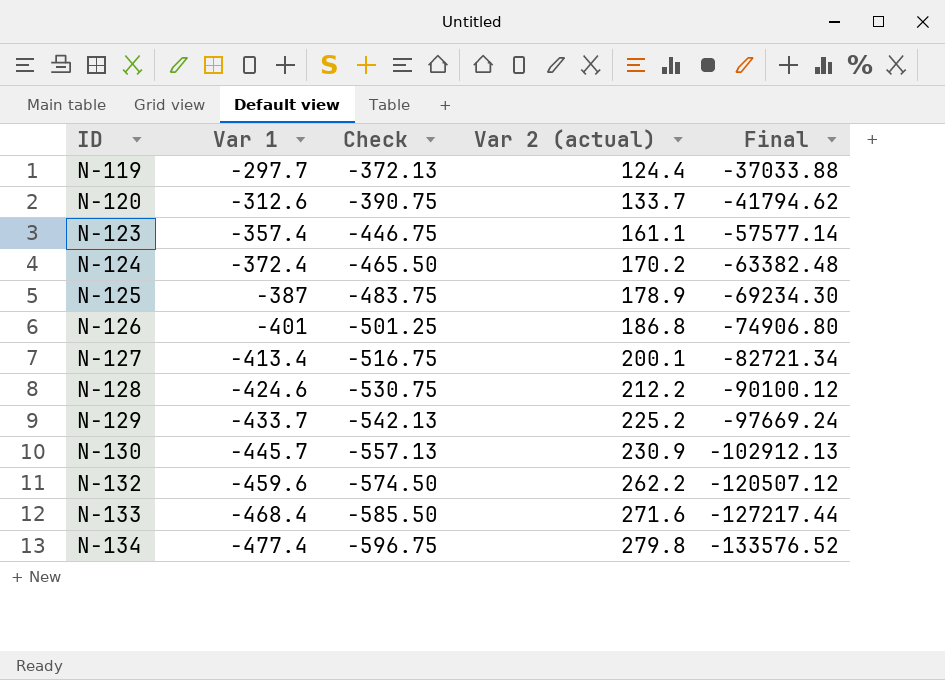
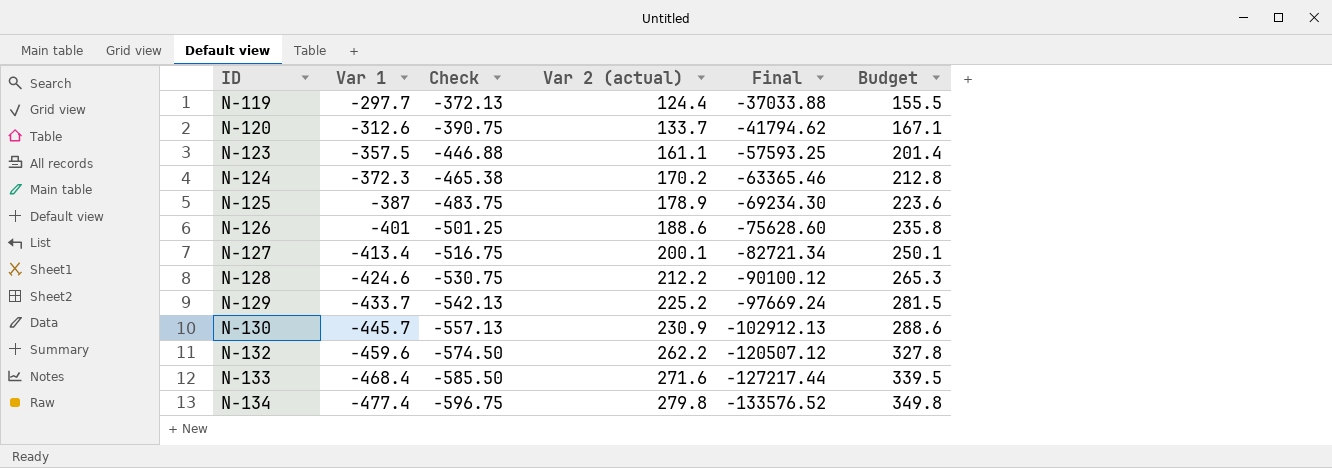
column Budget | formula: none -> [Var 2 (actual)] * 1.25
N-123 | Var 1: -357.4 -> -357.5
N-123 | Check: -446.75 -> -446.88
N-123 | Final: -57577.14 -> -57593.25
N-124 | Var 1: -372.4 -> -372.3
N-124 | Check: -465.50 -> -465.38
N-124 | Final: -63382.48 -> -63365.46
N-126 | Var 2 (actual): 186.8 -> 188.6
N-126 | Final: -74906.80 -> -75628.60

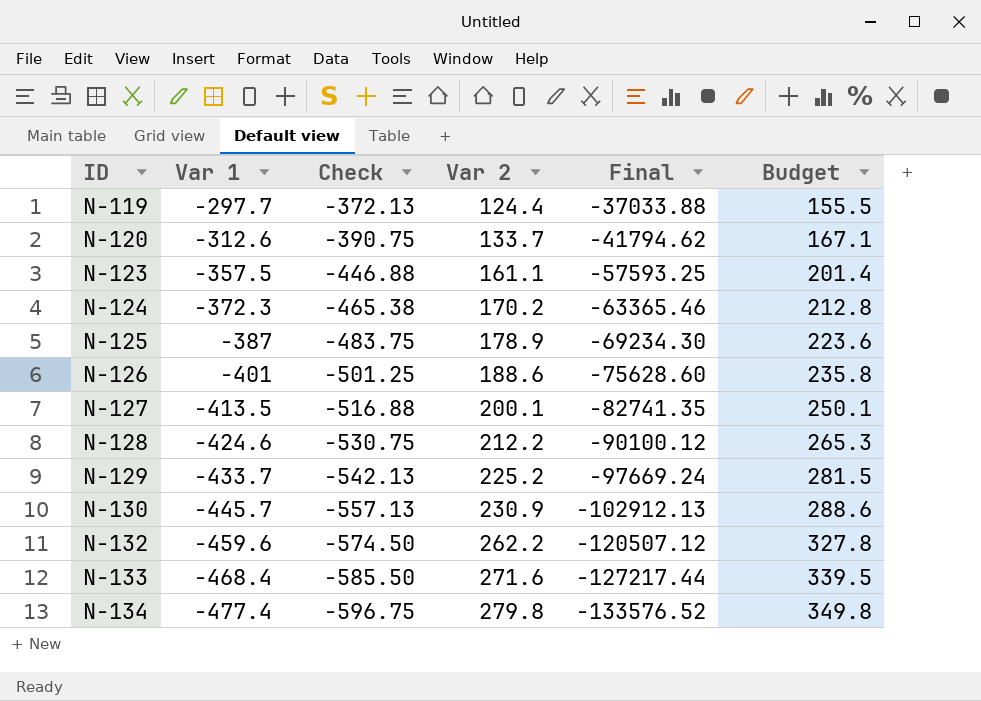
column name: Var 2 (actual) -> Var 2
N-127 | Var 1: -413.4 -> -413.5
N-127 | Check: -516.75 -> -516.88
N-127 | Final: -82721.34 -> -82741.35

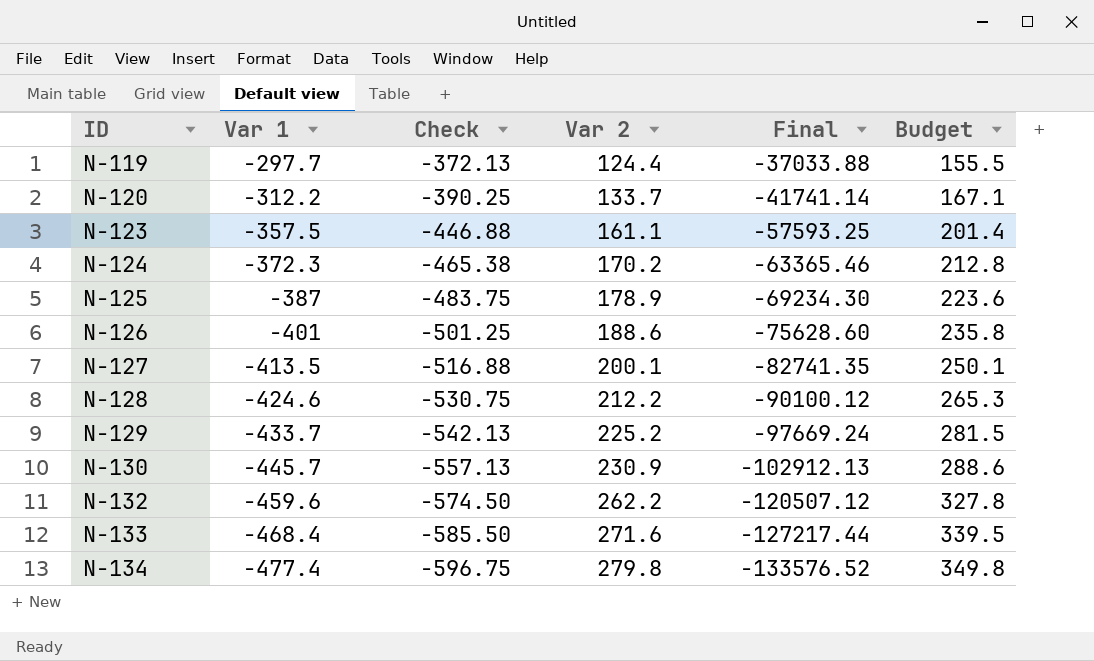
N-120 | Var 1: -312.6 -> -312.2
N-120 | Check: -390.75 -> -390.25
N-120 | Final: -41794.62 -> -41741.14

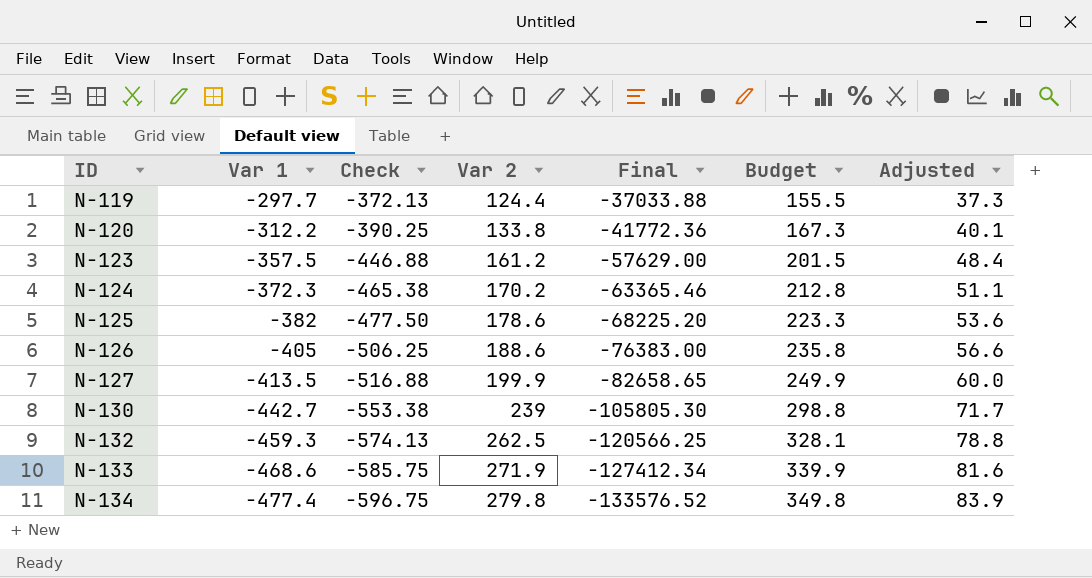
column Adjusted | formula: none -> [Var 2] * 0.3
row N-128: -424.6 | -530.75 | 212.2 | -90100.12 | 265.3 -> none
row N-129: -433.7 | -542.13 | 225.2 | -97669.24 | 281.5 -> none
N-120 | Var 2: 133.7 -> 133.8
N-120 | Final: -41741.14 -> -41772.36
N-120 | Budget: 167.1 -> 167.3
N-123 | Var 2: 161.1 -> 161.2
N-123 | Final: -57593.25 -> -57629.00
N-123 | Budget: 201.4 -> 201.5
N-125 | Var 1: -387 -> -382
N-125 | Check: -483.75 -> -477.50
N-125 | Var 2: 178.9 -> 178.6
N-125 | Final: -69234.30 -> -68225.20
N-125 | Budget: 223.6 -> 223.3
N-126 | Var 1: -401 -> -405
N-126 | Check: -501.25 -> -506.25
N-126 | Final: -75628.60 -> -76383.00
N-127 | Var 2: 200.1 -> 199.9
N-127 | Final: -82741.35 -> -82658.65
N-127 | Budget: 250.1 -> 249.9
N-130 | Var 1: -445.7 -> -442.7
N-130 | Check: -557.13 -> -553.38
N-130 | Var 2: 230.9 -> 239
N-130 | Final: -102912.13 -> -105805.30
N-130 | Budget: 288.6 -> 298.8
N-132 | Var 1: -459.6 -> -459.3
N-132 | Check: -574.50 -> -574.13
N-132 | Var 2: 262.2 -> 262.5
N-132 | Final: -120507.12 -> -120566.25
N-132 | Budget: 327.8 -> 328.1
N-133 | Var 1: -468.4 -> -468.6
N-133 | Check: -585.50 -> -585.75
N-133 | Var 2: 271.6 -> 271.9
N-133 | Final: -127217.44 -> -127412.34
N-133 | Budget: 339.5 -> 339.9

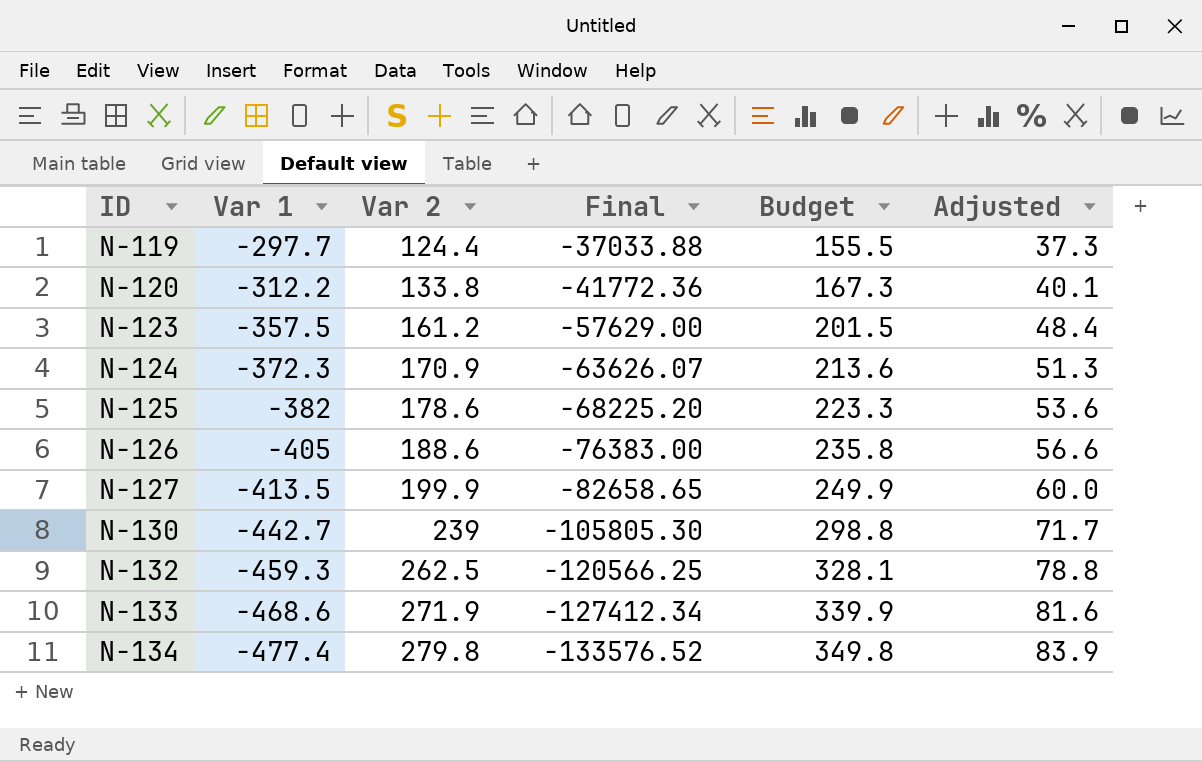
column Check | formula: [Var 1] * 1.25 -> none
N-124 | Var 2: 170.2 -> 170.9
N-124 | Final: -63365.46 -> -63626.07
N-124 | Budget: 212.8 -> 213.6
N-124 | Adjusted: 51.1 -> 51.3

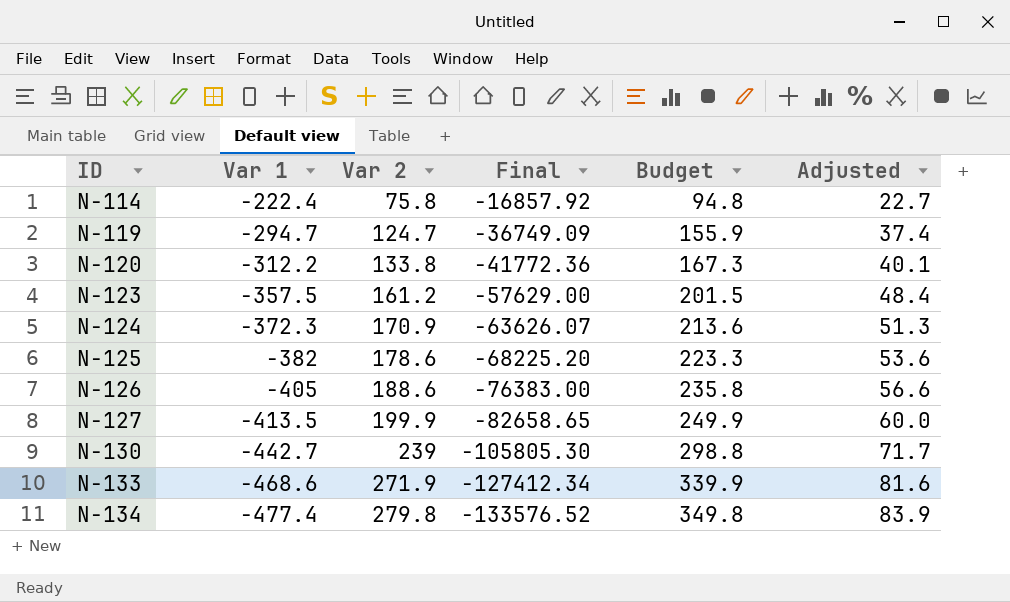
row N-132: -459.3 | 262.5 | -120566.25 | 328.1 | 78.8 -> none
row N-114: none -> -222.4 | 75.8 | -16857.92 | 94.8 | 22.7
N-119 | Var 1: -297.7 -> -294.7
N-119 | Var 2: 124.4 -> 124.7
N-119 | Final: -37033.88 -> -36749.09
N-119 | Budget: 155.5 -> 155.9
N-119 | Adjusted: 37.3 -> 37.4

